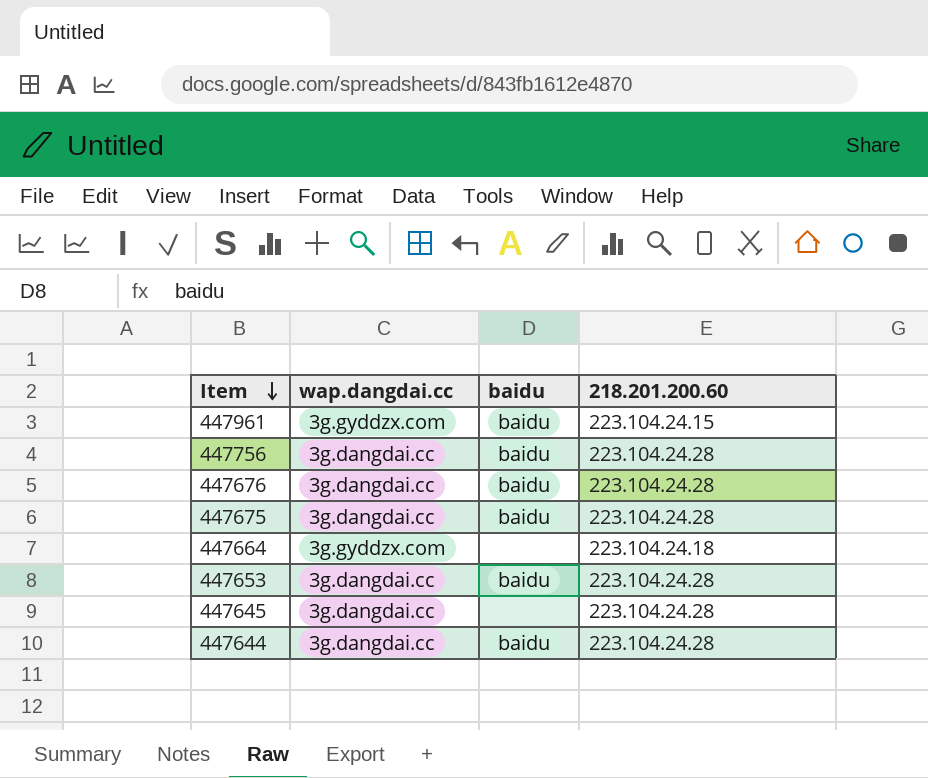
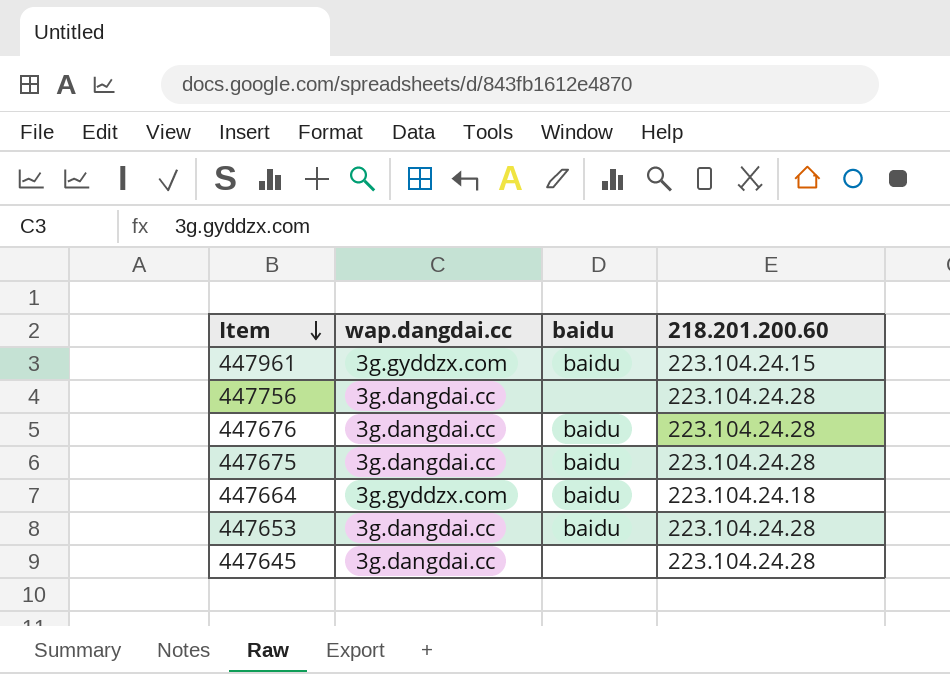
row 447644: 3g.dangdai.cc | baidu | 223.104.24.28 -> none
447756 | baidu: baidu -> none
447664 | baidu: none -> baidu

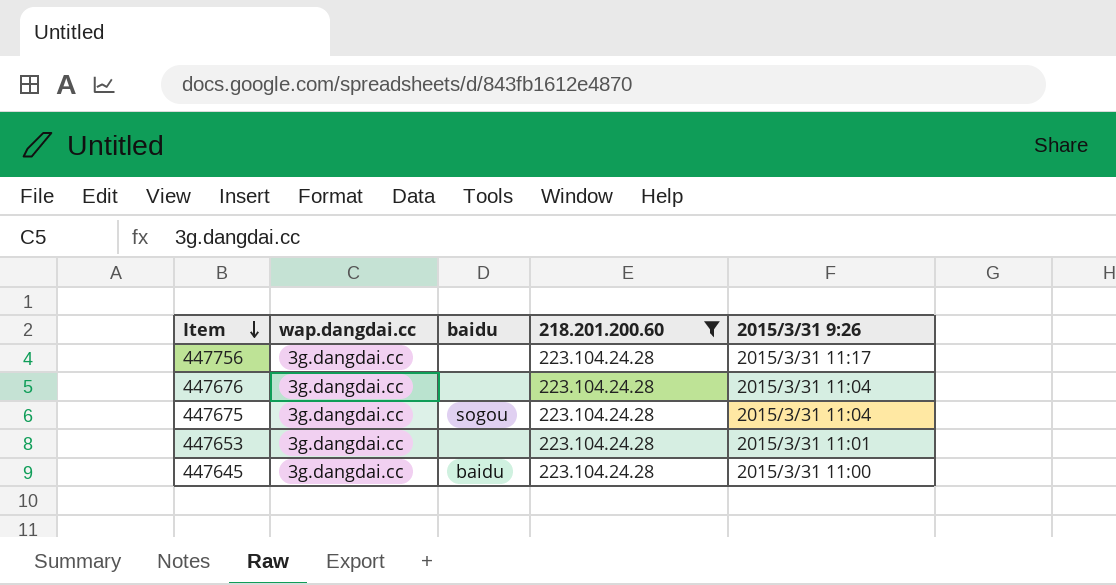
filter: none -> 218.201.200.60 = 223.104.24.28
column 2015/3/31 9:26 | position: none -> 5
447676 | baidu: baidu -> none
447675 | baidu: baidu -> sogou
447653 | baidu: baidu -> none
447645 | baidu: none -> baidu

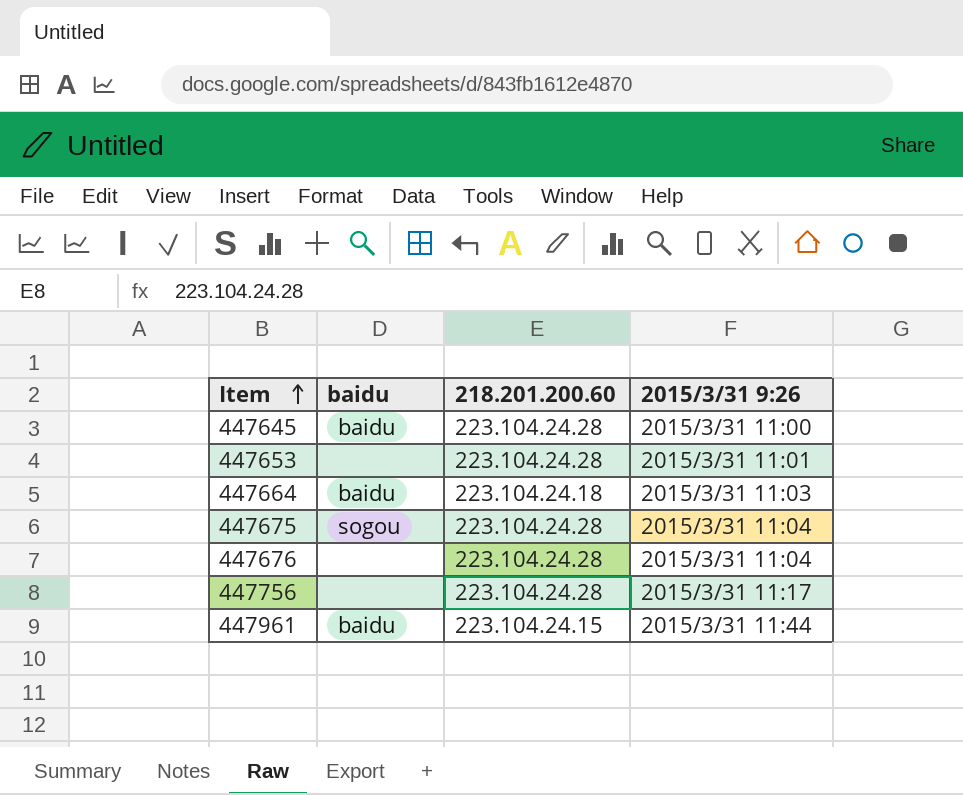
filter: 218.201.200.60 = 223.104.24.28 -> none
row order: Item descending -> Item ascending
column wap.dangdai.cc | position: 2 -> none

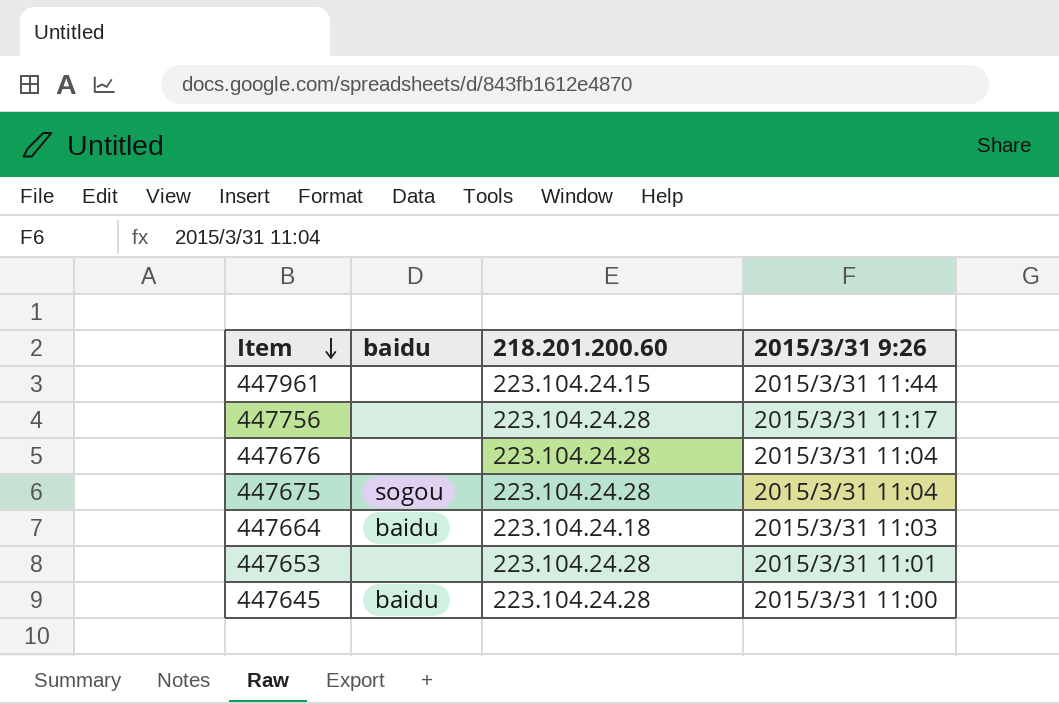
row order: Item ascending -> Item descending
447961 | baidu: baidu -> none

